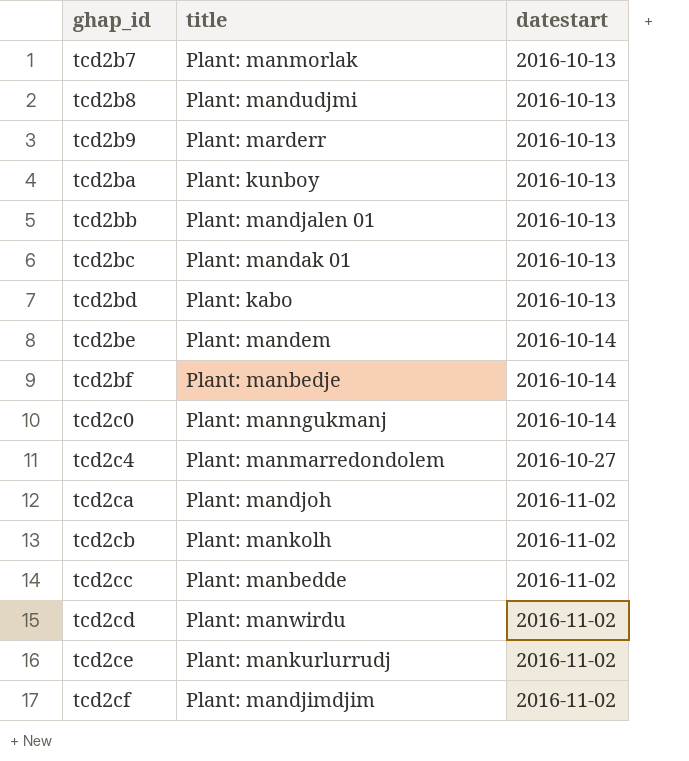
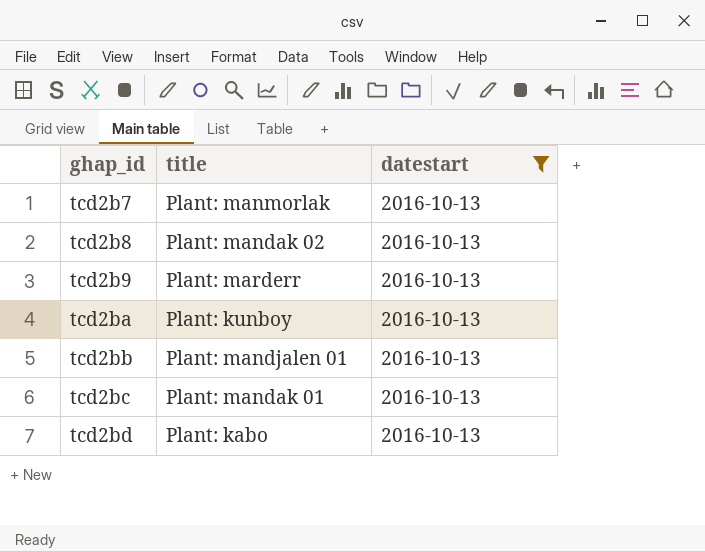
filter: none -> datestart = 2016-10-13
tcd2b8 | title: Plant: mandudjmi -> Plant: mandak 02

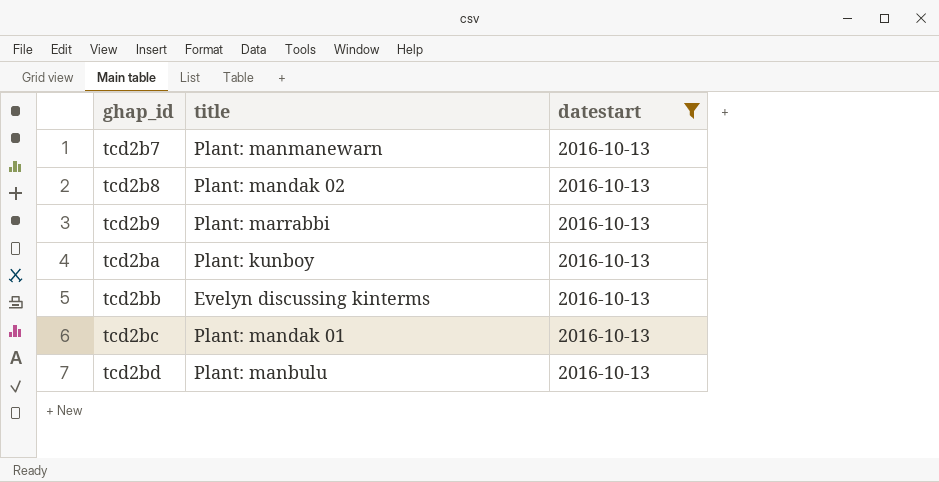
tcd2b7 | title: Plant: manmorlak -> Plant: manmanewarn
tcd2b9 | title: Plant: marderr -> Plant: marrabbi
tcd2bb | title: Plant: mandjalen 01 -> Evelyn discussing kinterms
tcd2bd | title: Plant: kabo -> Plant: manbulu

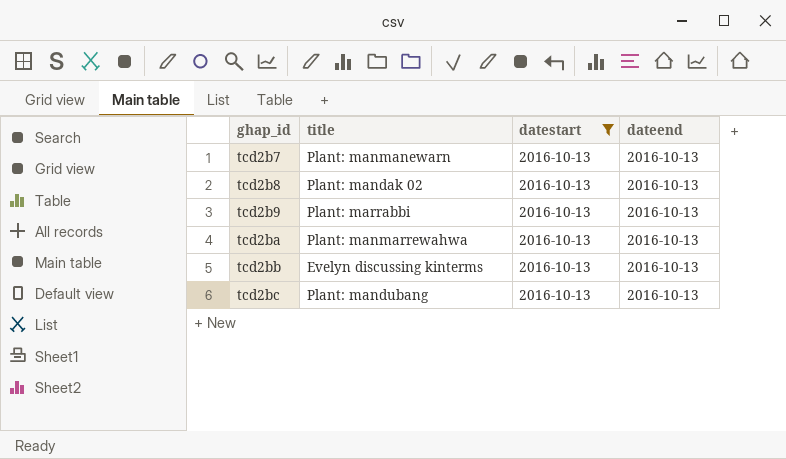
column dateend | position: none -> 4
row tcd2bd: Plant: manbulu | 2016-10-13 -> none
tcd2ba | title: Plant: kunboy -> Plant: manmarrewahwa
tcd2bc | title: Plant: mandak 01 -> Plant: mandubang

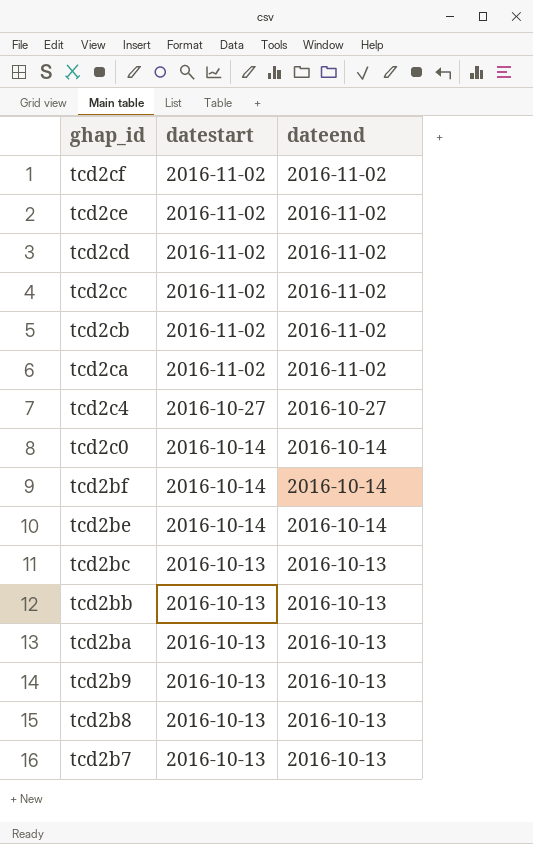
filter: datestart = 2016-10-13 -> none
row order: ghap_id ascending -> ghap_id descending
column title | position: 2 -> none

